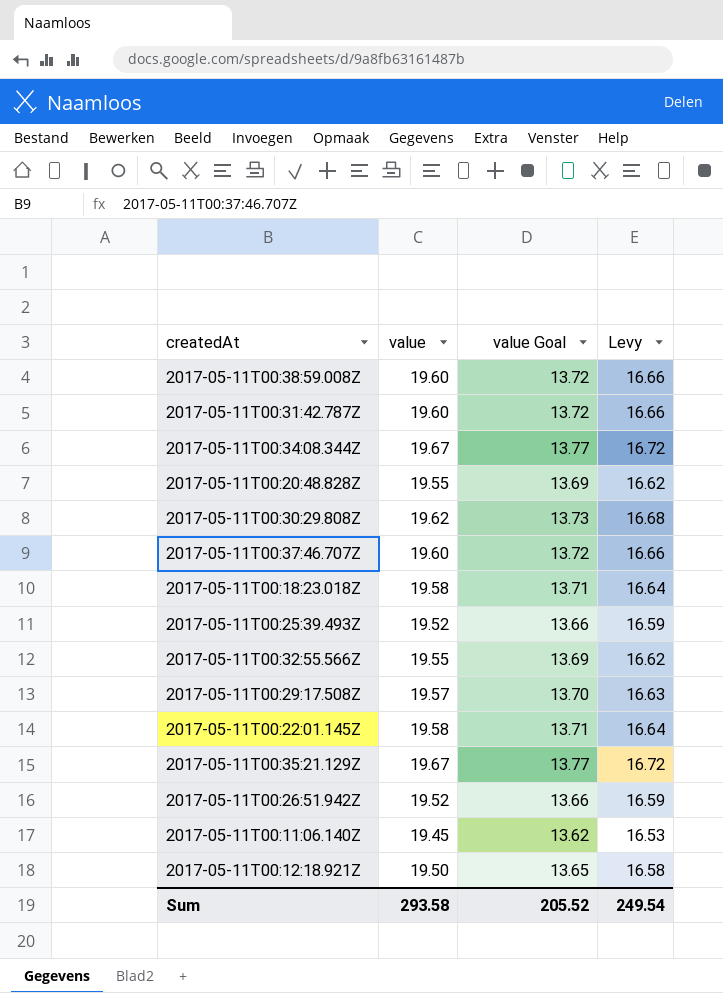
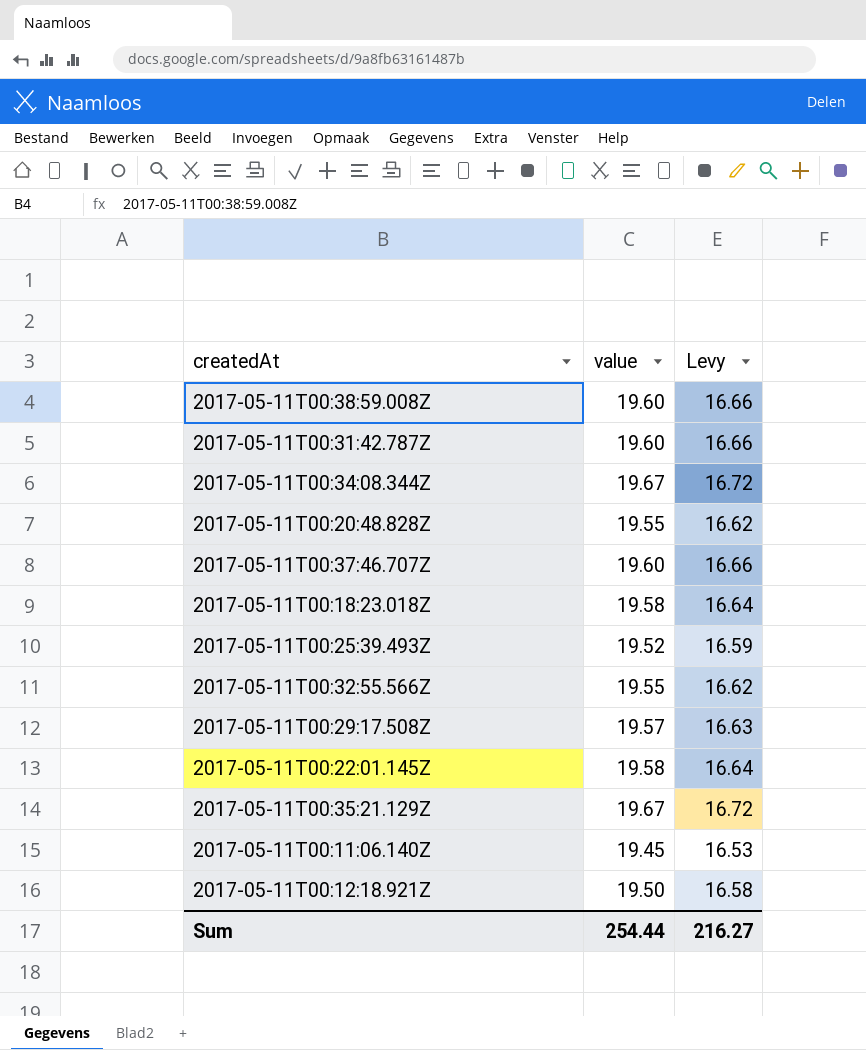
column value Goal | formula: [value] * 0.7 -> none
row 2017-05-11T00:30:29.808Z: 19.62 | 13.73 | 16.68 -> none
row 2017-05-11T00:26:51.942Z: 19.52 | 13.66 | 16.59 -> none
Sum | value: 293.58 -> 254.44
Sum | Levy: 249.54 -> 216.27

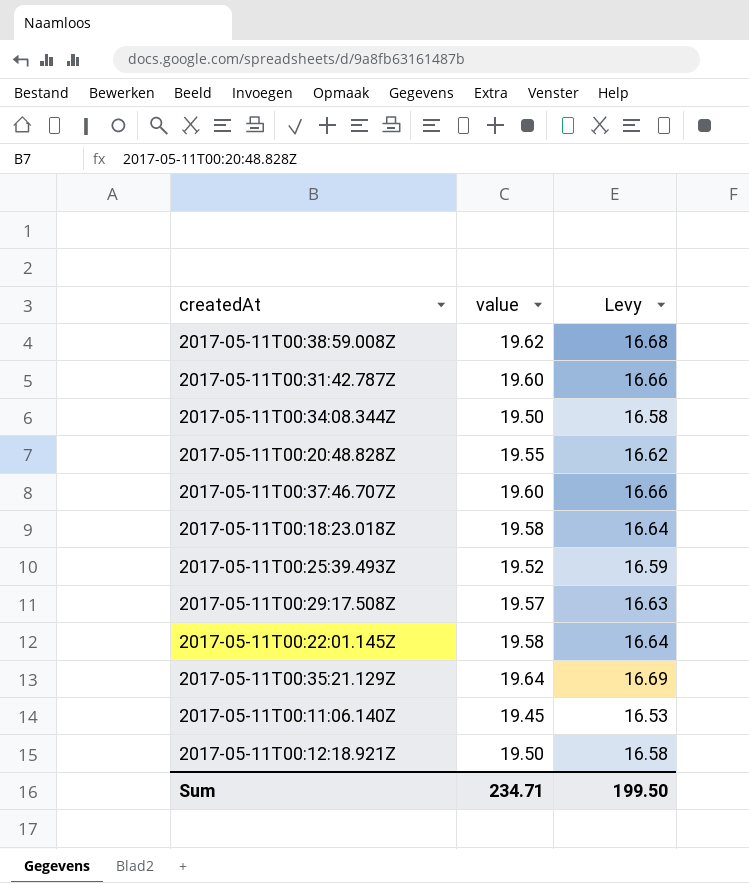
row 2017-05-11T00:32:55.566Z: 19.55 | 16.62 -> none
2017-05-11T00:38:59.008Z | value: 19.60 -> 19.62
2017-05-11T00:38:59.008Z | Levy: 16.66 -> 16.68
2017-05-11T00:34:08.344Z | value: 19.67 -> 19.50
2017-05-11T00:34:08.344Z | Levy: 16.72 -> 16.58
2017-05-11T00:35:21.129Z | value: 19.67 -> 19.64
2017-05-11T00:35:21.129Z | Levy: 16.72 -> 16.69
Sum | value: 254.44 -> 234.71
Sum | Levy: 216.27 -> 199.50

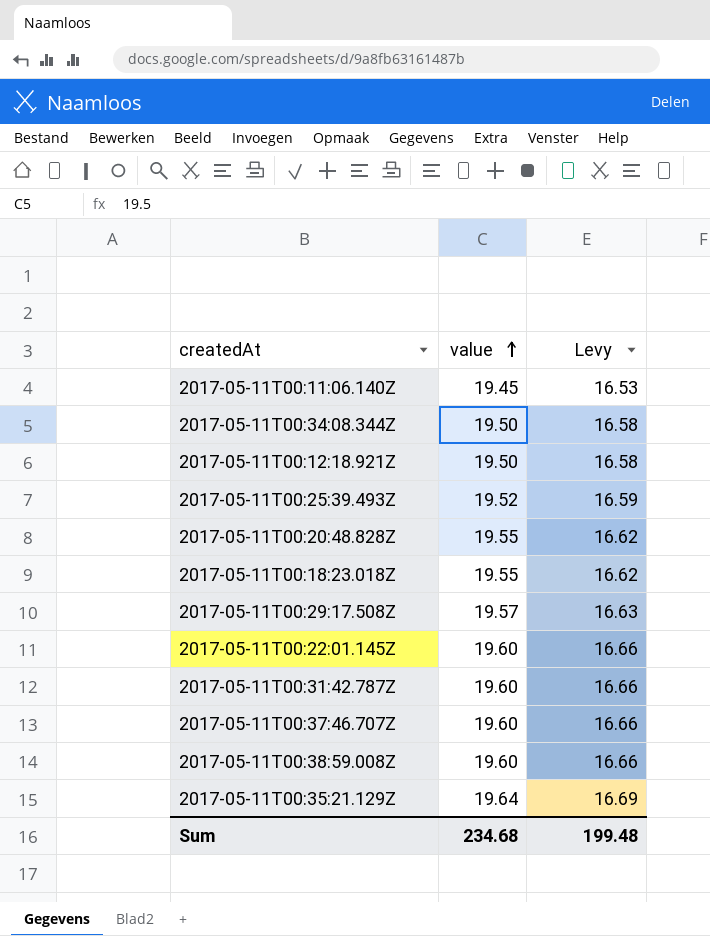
row order: none -> value ascending
2017-05-11T00:18:23.018Z | value: 19.58 -> 19.55
2017-05-11T00:18:23.018Z | Levy: 16.64 -> 16.62
2017-05-11T00:22:01.145Z | value: 19.58 -> 19.60
2017-05-11T00:22:01.145Z | Levy: 16.64 -> 16.66
2017-05-11T00:38:59.008Z | value: 19.62 -> 19.60
2017-05-11T00:38:59.008Z | Levy: 16.68 -> 16.66
Sum | value: 234.71 -> 234.68
Sum | Levy: 199.50 -> 199.48

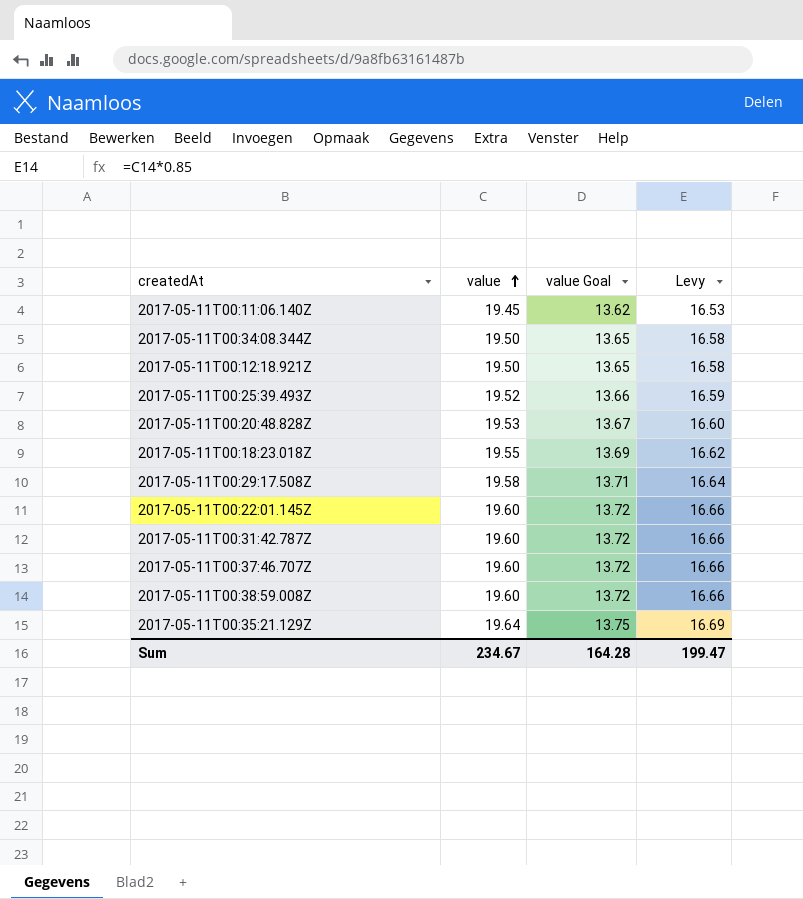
column value Goal | formula: none -> [value] * 0.7
2017-05-11T00:20:48.828Z | value: 19.55 -> 19.53
2017-05-11T00:20:48.828Z | Levy: 16.62 -> 16.60
2017-05-11T00:29:17.508Z | value: 19.57 -> 19.58
2017-05-11T00:29:17.508Z | Levy: 16.63 -> 16.64
Sum | value: 234.68 -> 234.67
Sum | Levy: 199.48 -> 199.47

